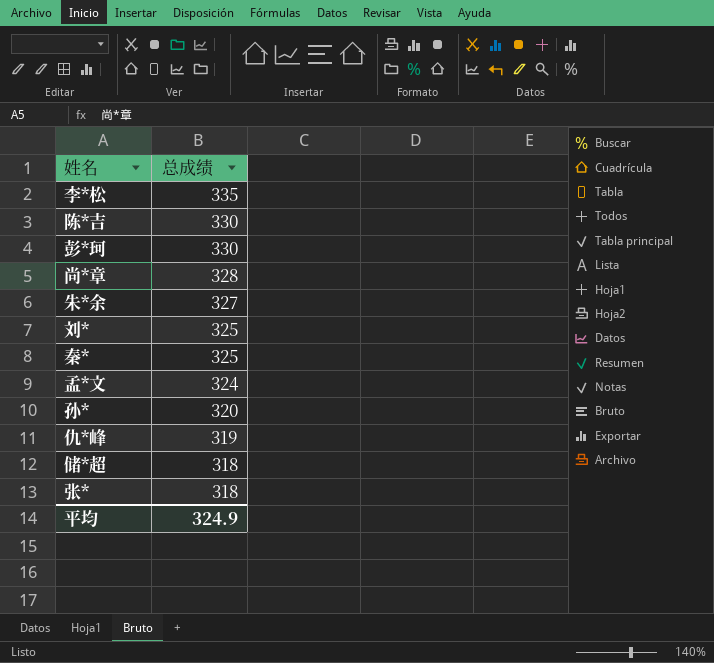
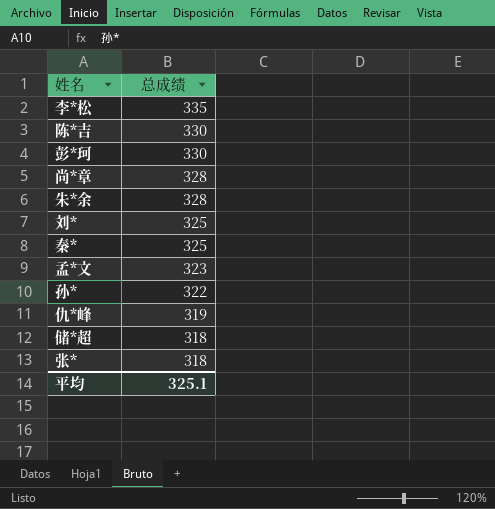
朱*余 | 总成绩: 327 -> 328
孟*文 | 总成绩: 324 -> 323
孙* | 总成绩: 320 -> 322
平均 | 总成绩: 324.9 -> 325.1

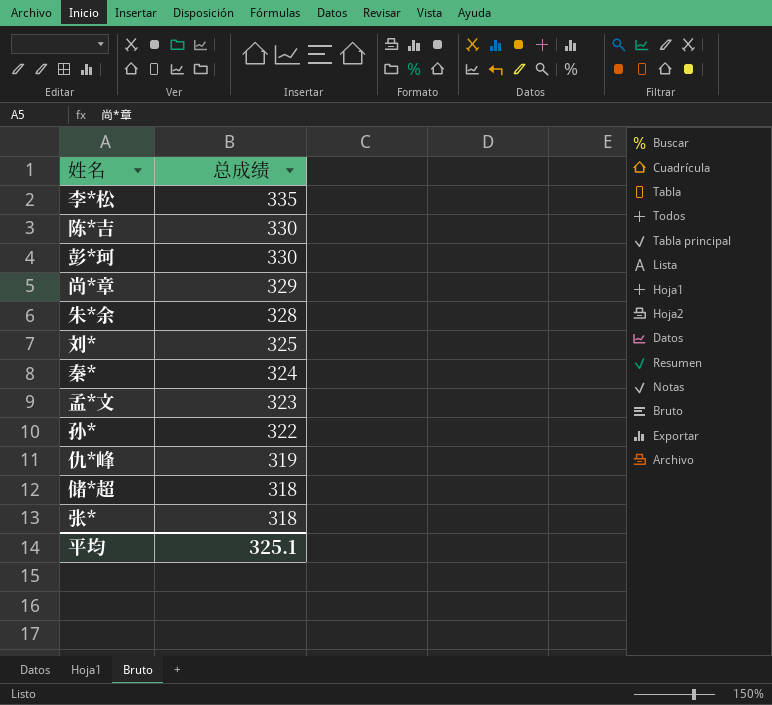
尚*章 | 总成绩: 328 -> 329
秦* | 总成绩: 325 -> 324

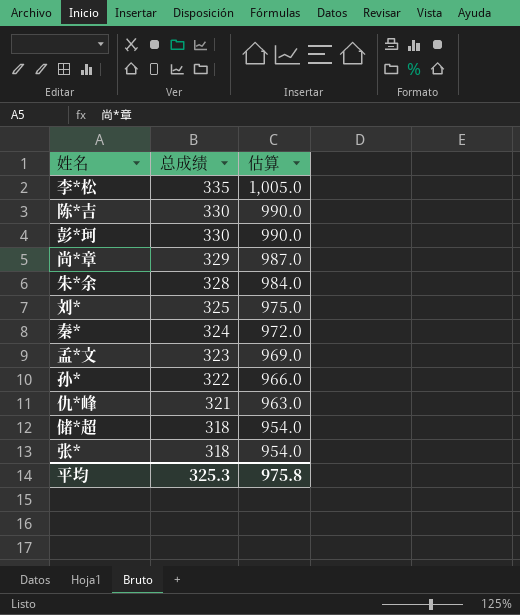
column 估算 | formula: none -> [总成绩] * 3
仇*峰 | 总成绩: 319 -> 321
平均 | 总成绩: 325.1 -> 325.3

